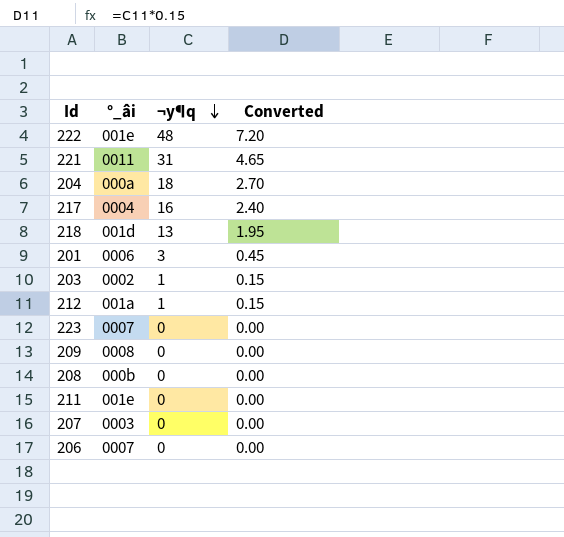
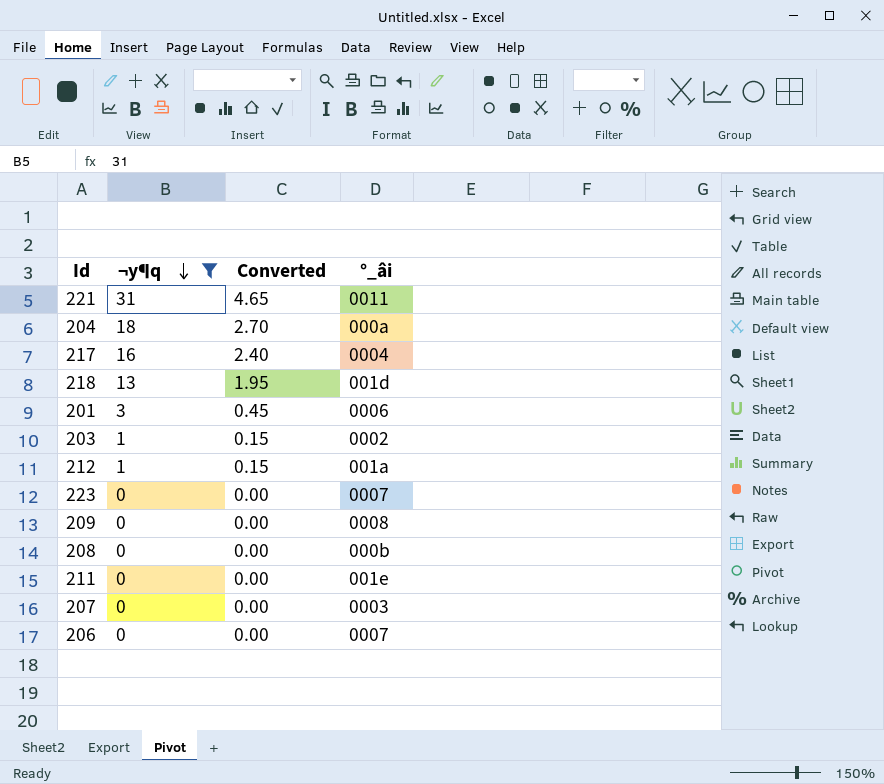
filter: none -> ¬y¶q != 48
column °_âi | position: 2 -> 4

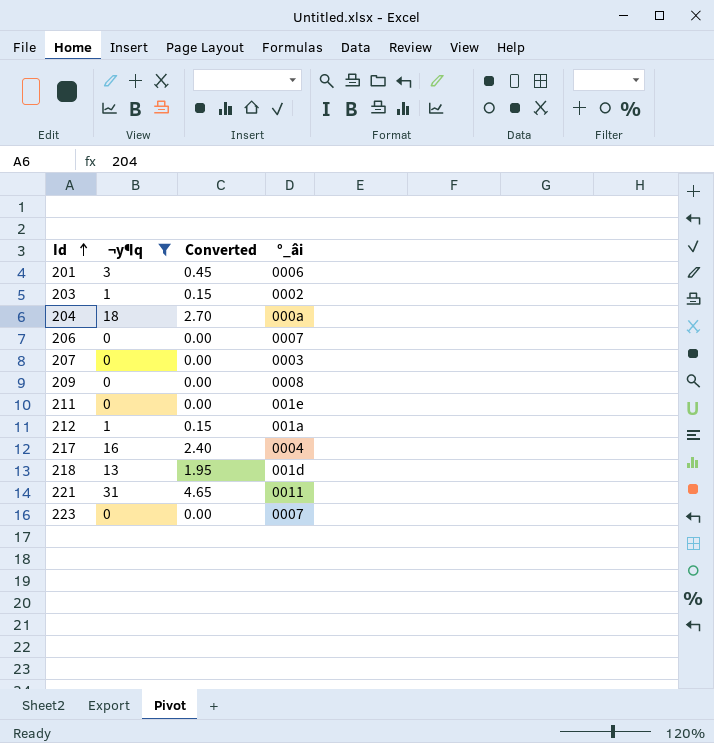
row order: ¬y¶q descending -> Id ascending
row 208: 0 | 0.00 | 000b -> none

